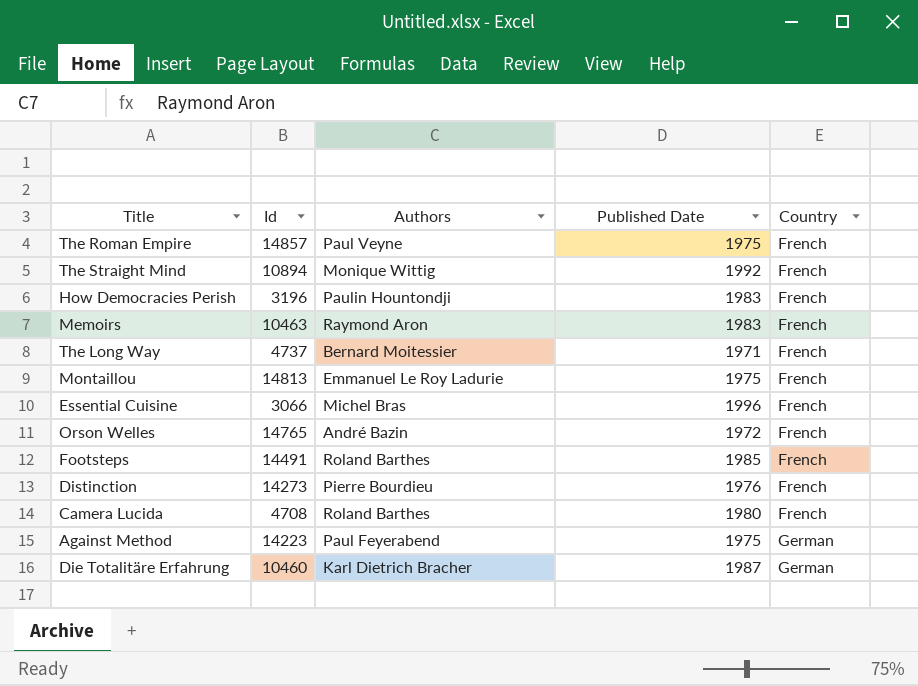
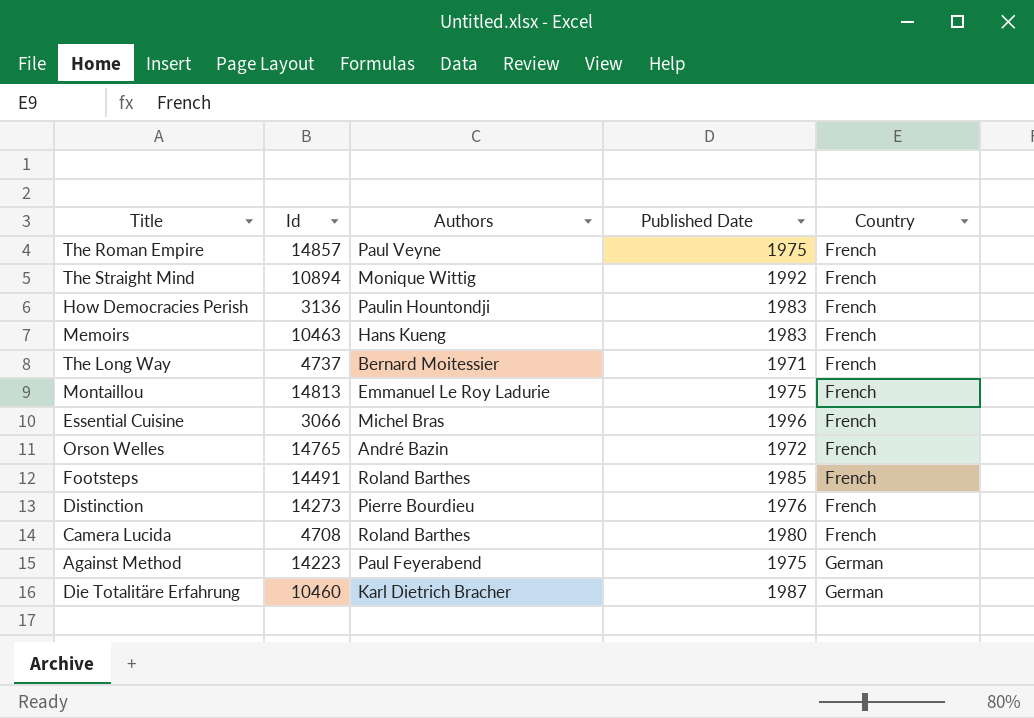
How Democracies Perish | Id: 3196 -> 3136
Memoirs | Authors: Raymond Aron -> Hans Kueng

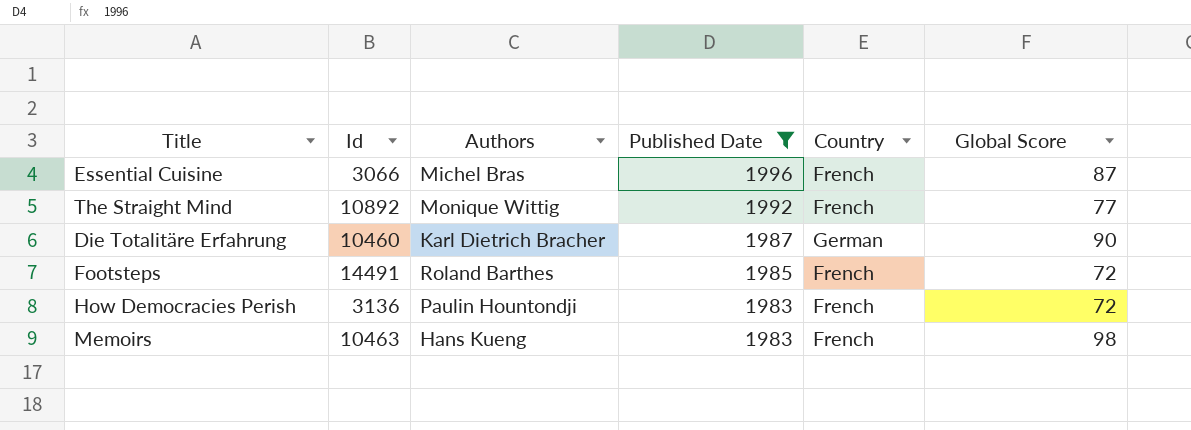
filter: none -> Published Date >= 1983
row order: Country ascending -> Published Date descending
column Global Score | position: none -> 6
The Straight Mind | Id: 10894 -> 10892

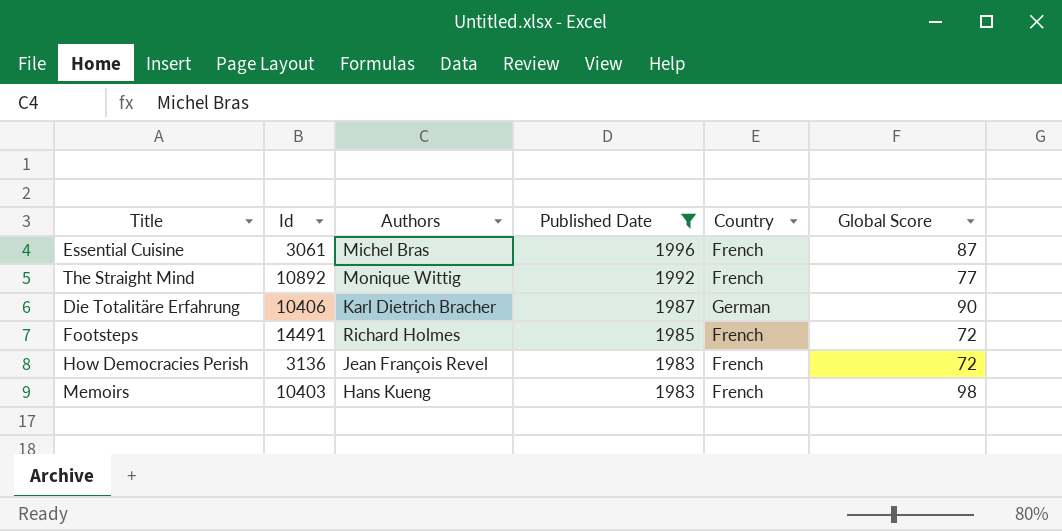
Essential Cuisine | Id: 3066 -> 3061
Die Totalitäre Erfahrung | Id: 10460 -> 10406
Footsteps | Authors: Roland Barthes -> Richard Holmes
How Democracies Perish | Authors: Paulin Hountondji -> Jean François Revel
Memoirs | Id: 10463 -> 10403

